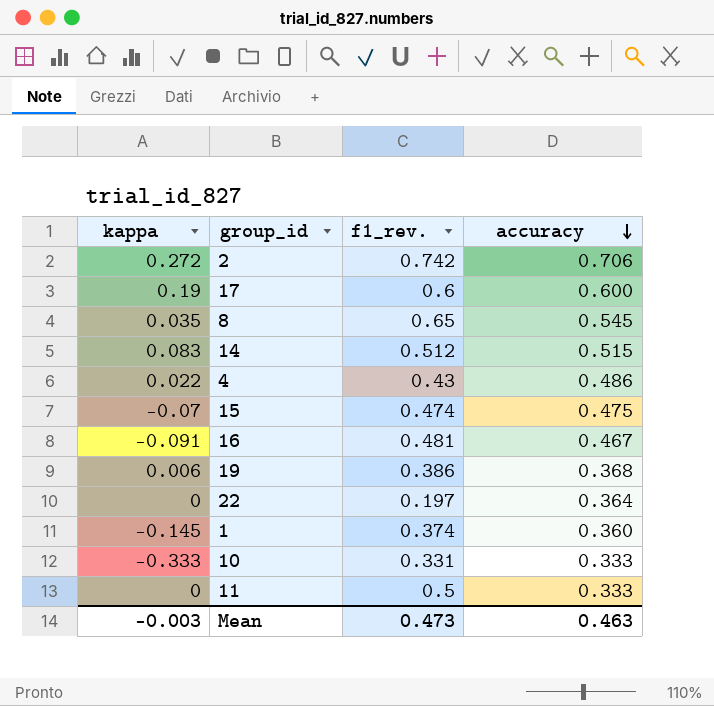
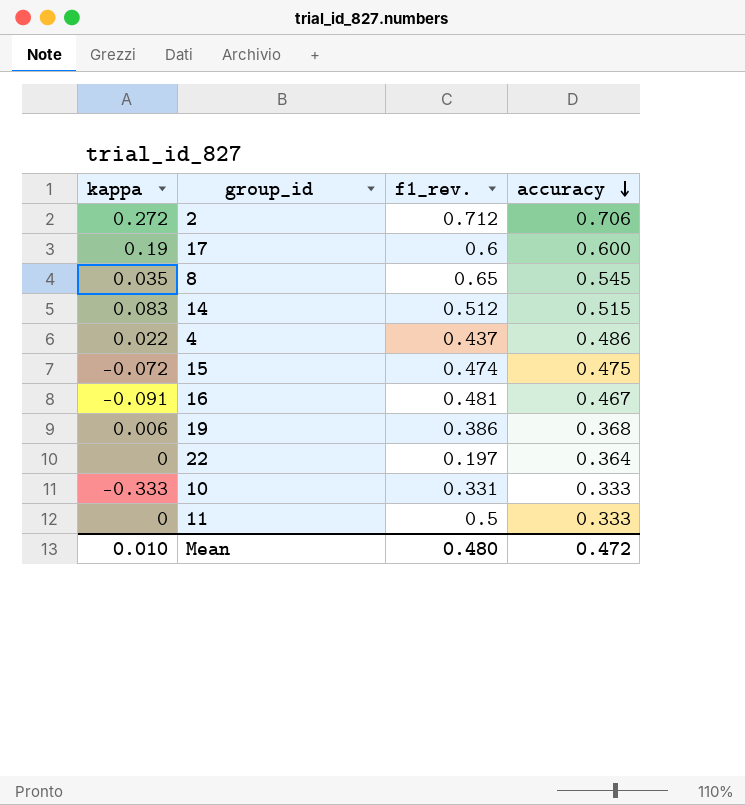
row 1: -0.145 | 0.374 | 0.360 -> none
2 | f1_rev.: 0.742 -> 0.712
4 | f1_rev.: 0.43 -> 0.437
15 | kappa: -0.07 -> -0.072
Mean | kappa: -0.003 -> 0.010
Mean | f1_rev.: 0.473 -> 0.480
Mean | accuracy: 0.463 -> 0.472

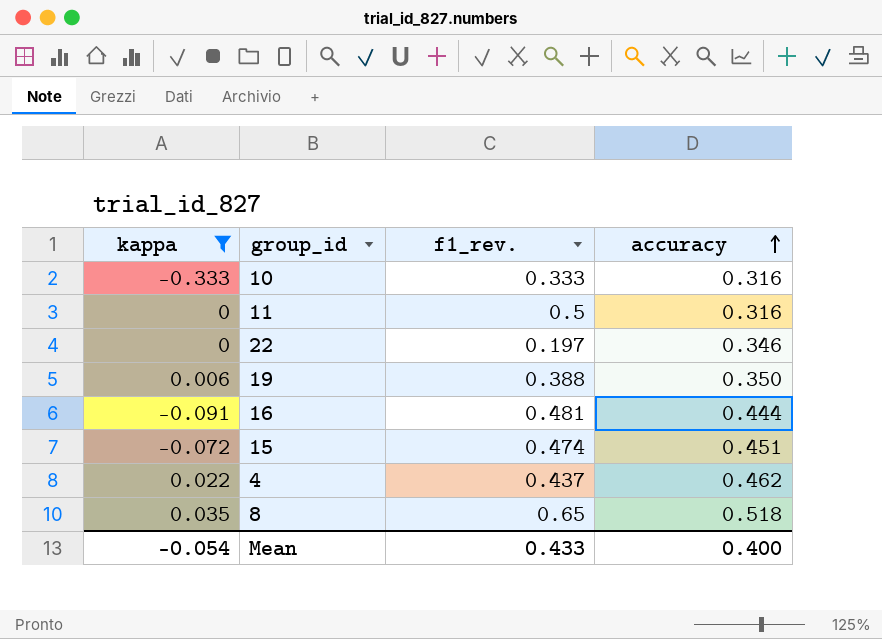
filter: none -> kappa <= 0.035
row order: accuracy descending -> accuracy ascending
10 | f1_rev.: 0.331 -> 0.333
10 | accuracy: 0.333 -> 0.316
11 | accuracy: 0.333 -> 0.316
22 | accuracy: 0.364 -> 0.346
19 | f1_rev.: 0.386 -> 0.388
19 | accuracy: 0.368 -> 0.350
16 | accuracy: 0.467 -> 0.444
15 | accuracy: 0.475 -> 0.451
4 | accuracy: 0.486 -> 0.462
8 | accuracy: 0.545 -> 0.518
Mean | kappa: 0.010 -> -0.054
Mean | f1_rev.: 0.480 -> 0.433
Mean | accuracy: 0.472 -> 0.400

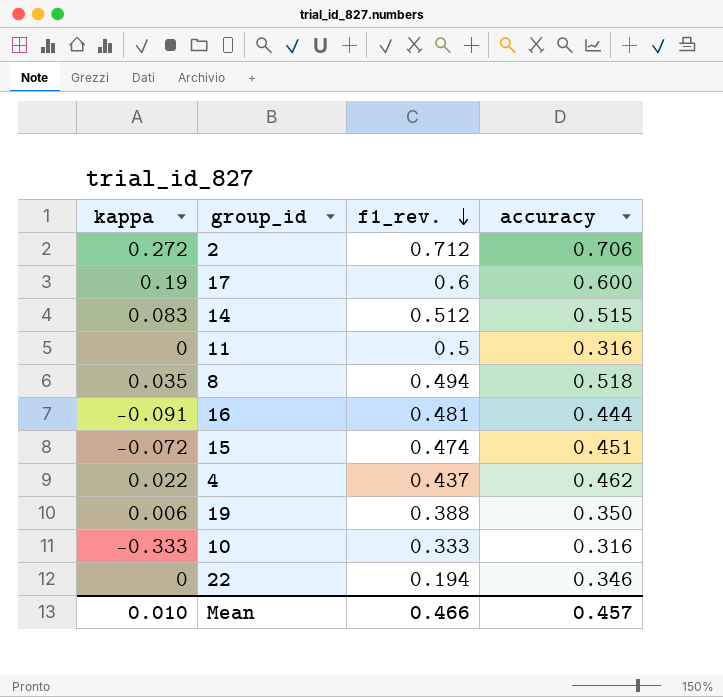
filter: kappa <= 0.035 -> none
row order: accuracy ascending -> f1_rev. descending
8 | f1_rev.: 0.65 -> 0.494
22 | f1_rev.: 0.197 -> 0.194
Mean | kappa: -0.054 -> 0.010
Mean | f1_rev.: 0.433 -> 0.466
Mean | accuracy: 0.400 -> 0.457

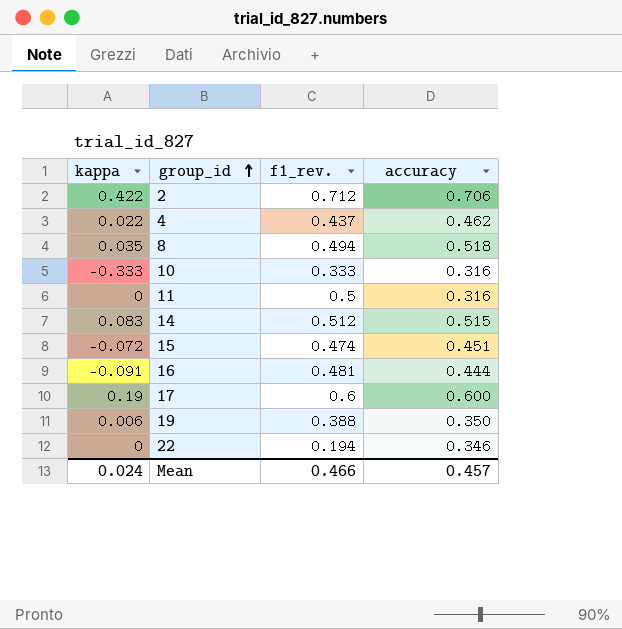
row order: f1_rev. descending -> group_id ascending
2 | kappa: 0.272 -> 0.422
Mean | kappa: 0.010 -> 0.024

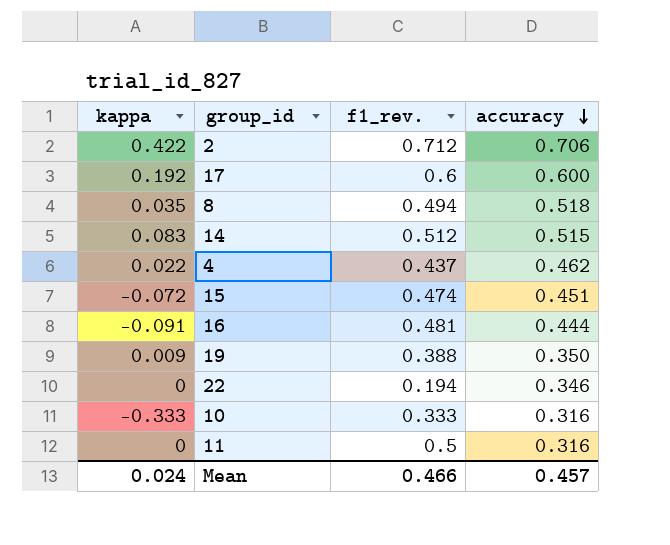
row order: group_id ascending -> accuracy descending
17 | kappa: 0.19 -> 0.192
19 | kappa: 0.006 -> 0.009

